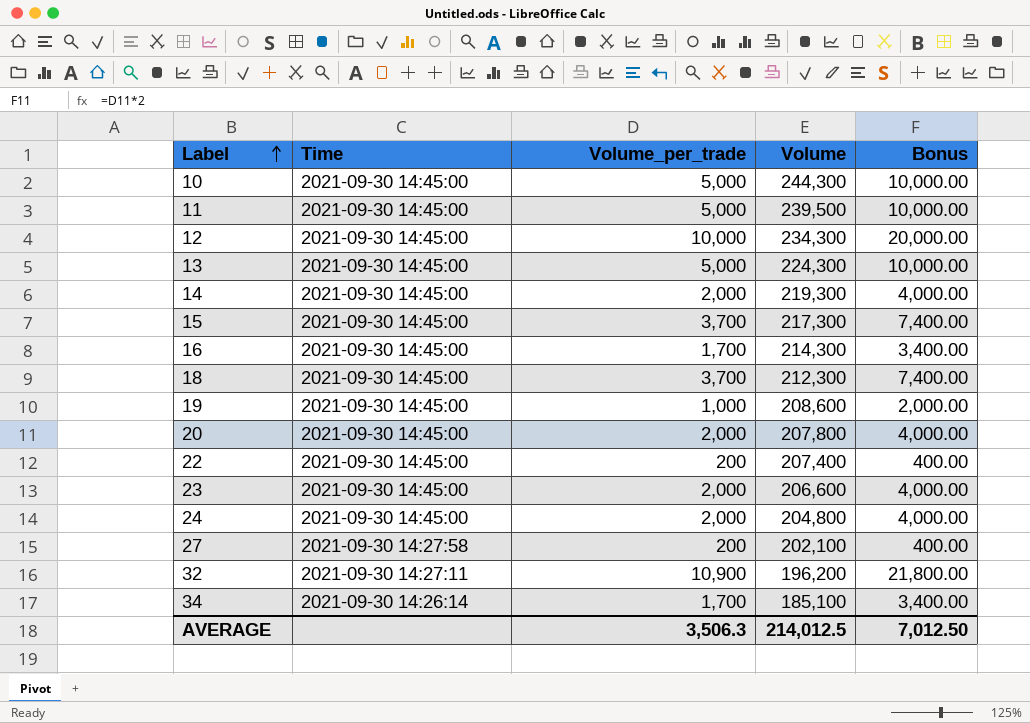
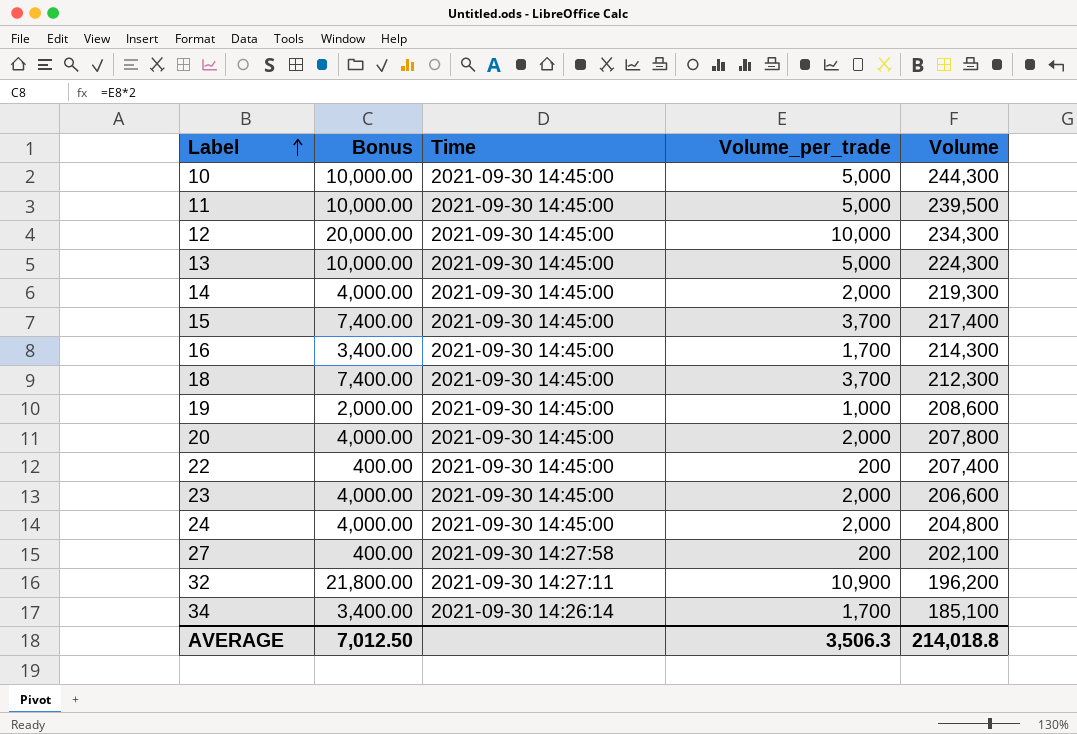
column Bonus | position: 5 -> 2
15 | Volume: 217,300 -> 217,400
AVERAGE | Volume: 214,012.5 -> 214,018.8

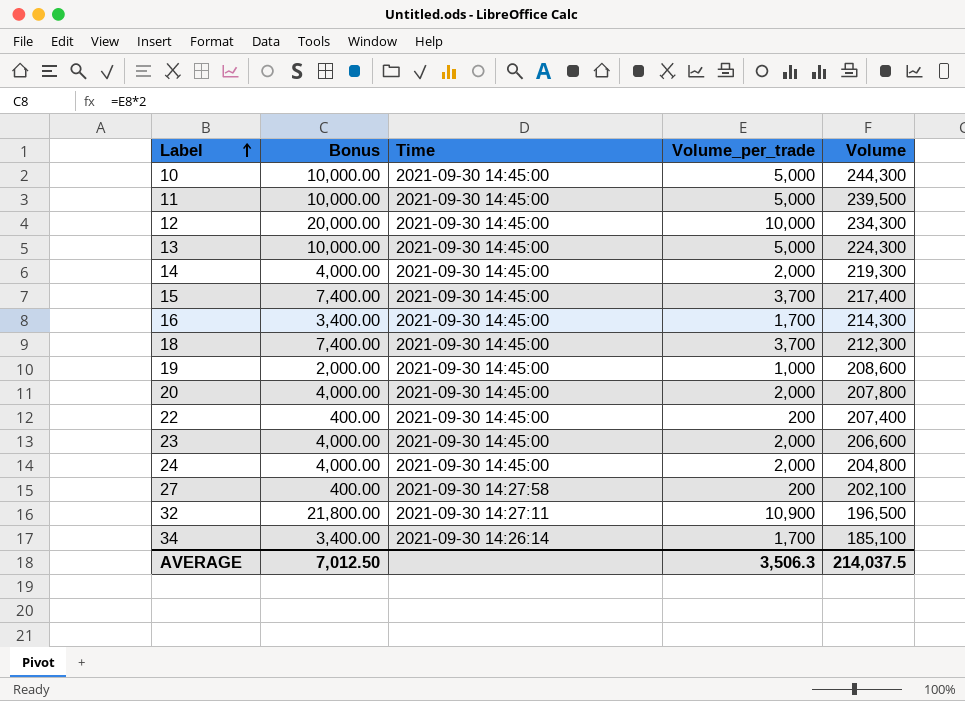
32 | Volume: 196,200 -> 196,500
AVERAGE | Volume: 214,018.8 -> 214,037.5

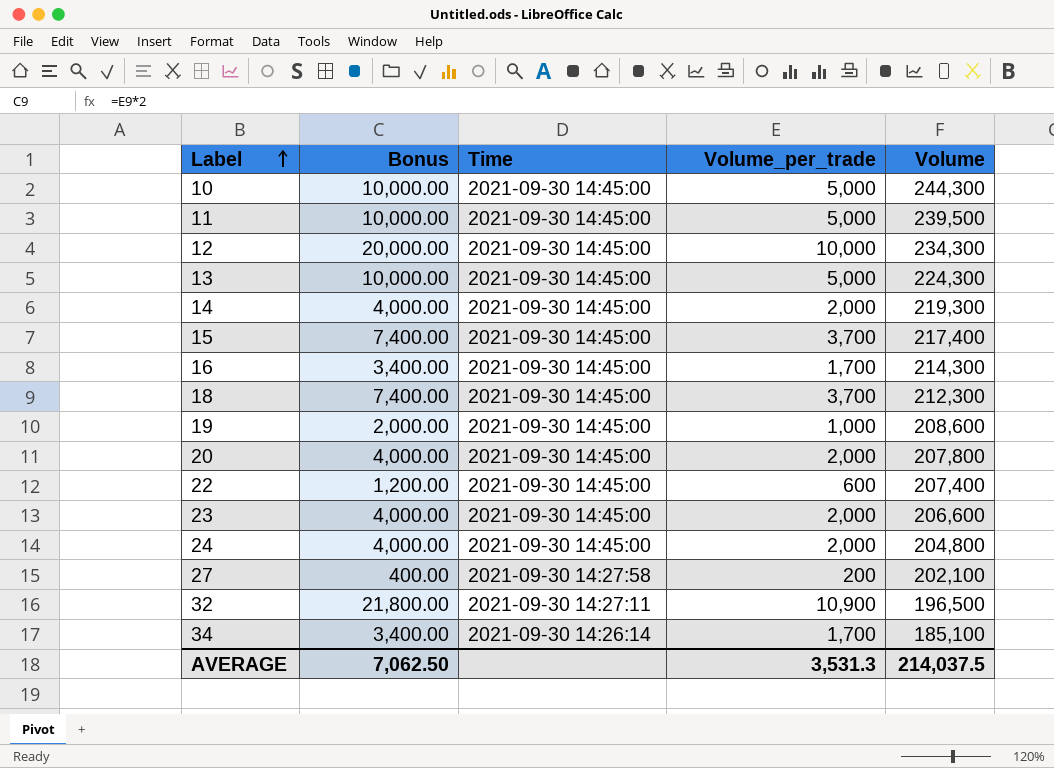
22 | Bonus: 400.00 -> 1,200.00
22 | Volume_per_trade: 200 -> 600
AVERAGE | Bonus: 7,012.50 -> 7,062.50
AVERAGE | Volume_per_trade: 3,506.3 -> 3,531.3

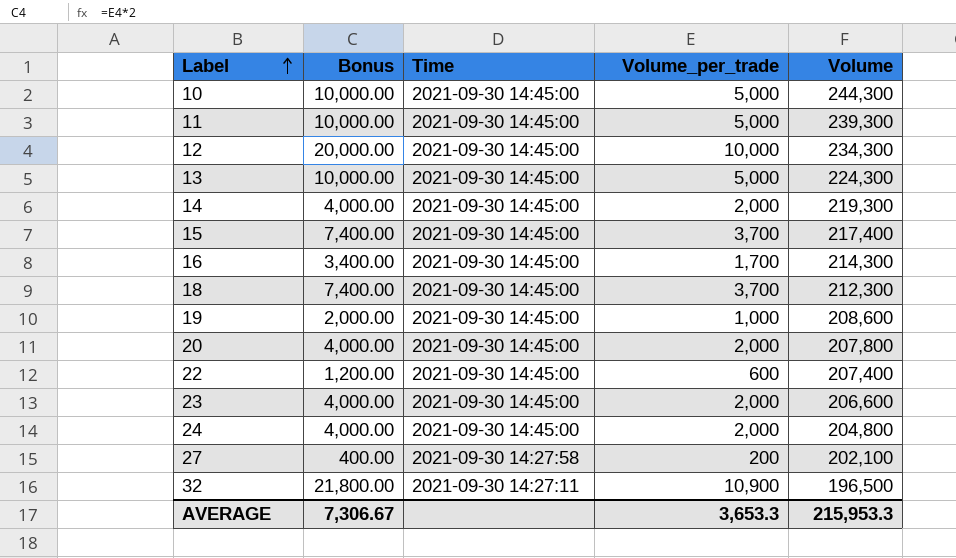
row 34: 3,400.00 | 2021-09-30 14:26:14 | 1,700 | 185,100 -> none
11 | Volume: 239,500 -> 239,300
AVERAGE | Bonus: 7,062.50 -> 7,306.67
AVERAGE | Volume_per_trade: 3,531.3 -> 3,653.3
AVERAGE | Volume: 214,037.5 -> 215,953.3

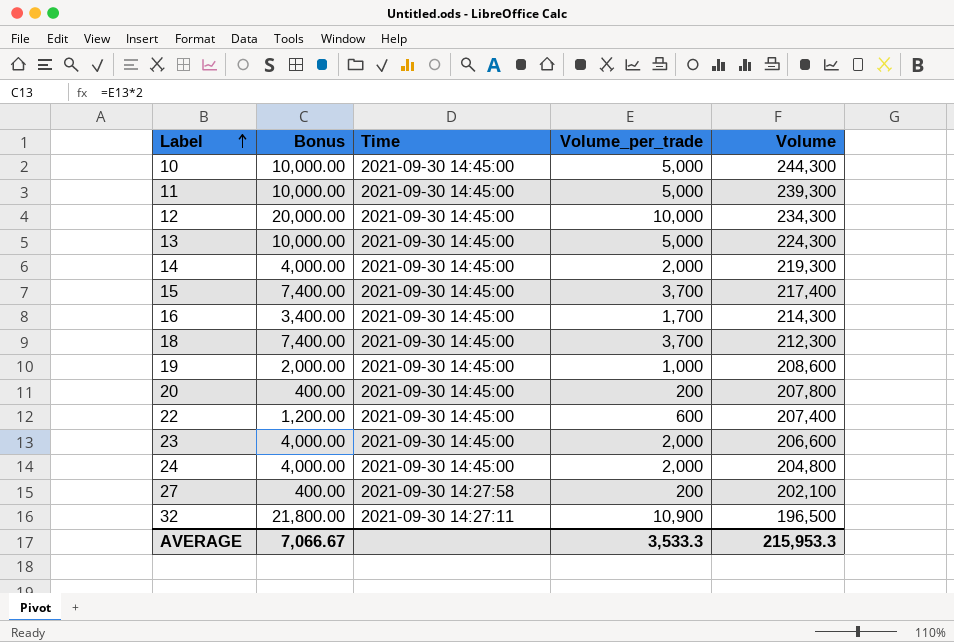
20 | Bonus: 4,000.00 -> 400.00
20 | Volume_per_trade: 2,000 -> 200
AVERAGE | Bonus: 7,306.67 -> 7,066.67
AVERAGE | Volume_per_trade: 3,653.3 -> 3,533.3

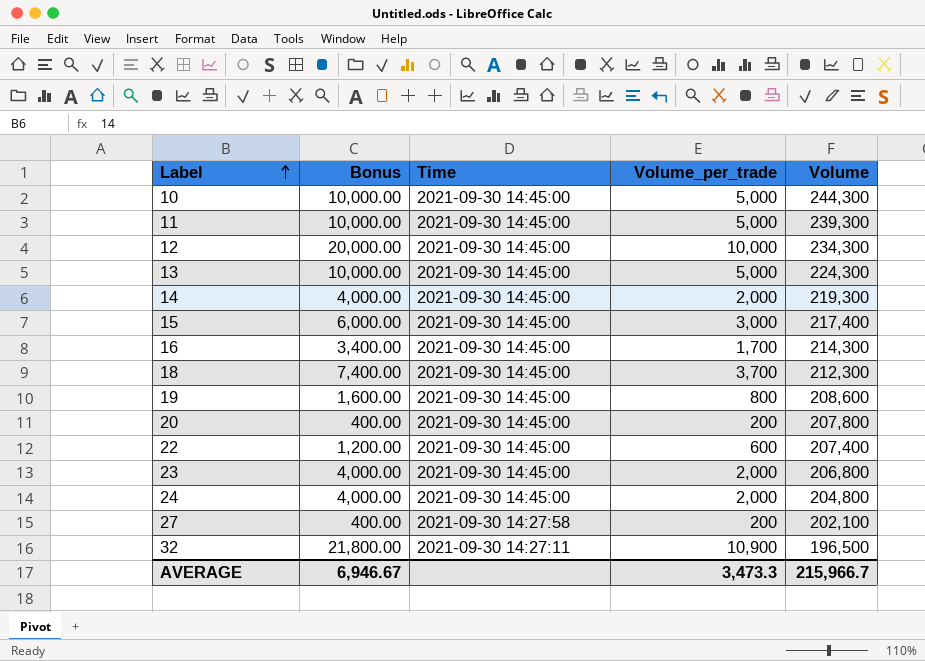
15 | Bonus: 7,400.00 -> 6,000.00
15 | Volume_per_trade: 3,700 -> 3,000
19 | Bonus: 2,000.00 -> 1,600.00
19 | Volume_per_trade: 1,000 -> 800
23 | Volume: 206,600 -> 206,800
AVERAGE | Bonus: 7,066.67 -> 6,946.67
AVERAGE | Volume_per_trade: 3,533.3 -> 3,473.3
AVERAGE | Volume: 215,953.3 -> 215,966.7

